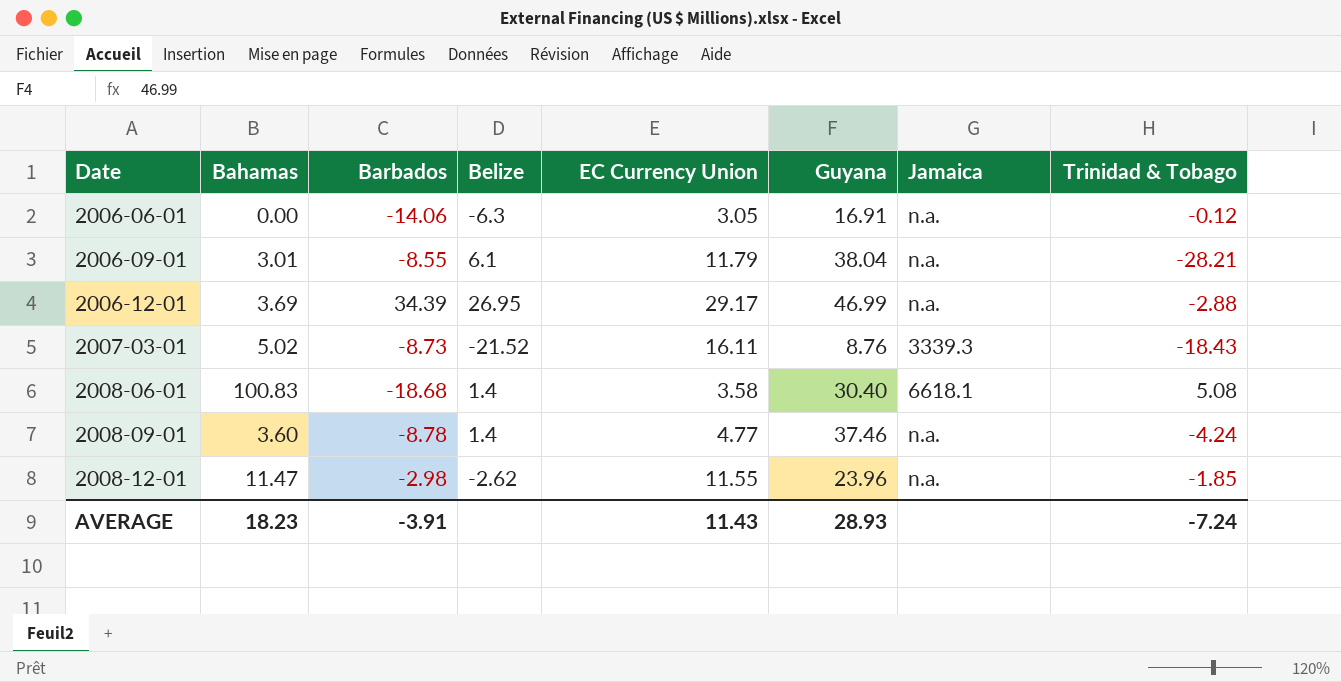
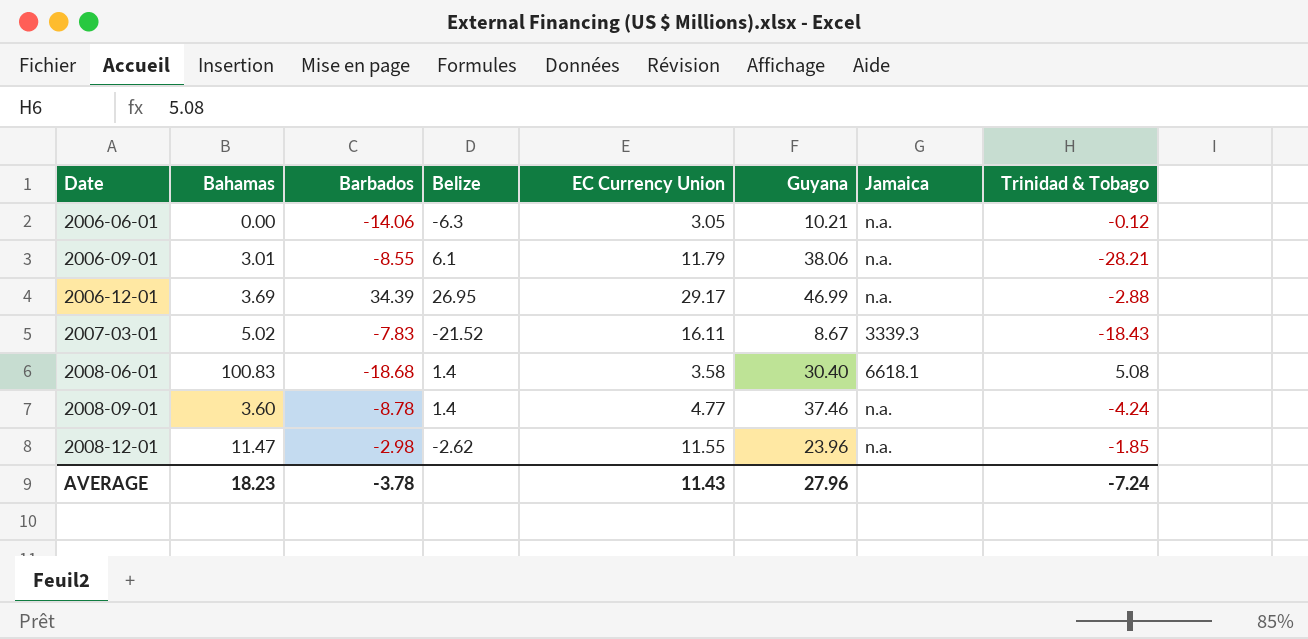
2006-06-01 | Guyana: 16.91 -> 10.21
2006-09-01 | Guyana: 38.04 -> 38.06
2007-03-01 | Barbados: -8.73 -> -7.83
2007-03-01 | Guyana: 8.76 -> 8.67
AVERAGE | Barbados: -3.91 -> -3.78
AVERAGE | Guyana: 28.93 -> 27.96

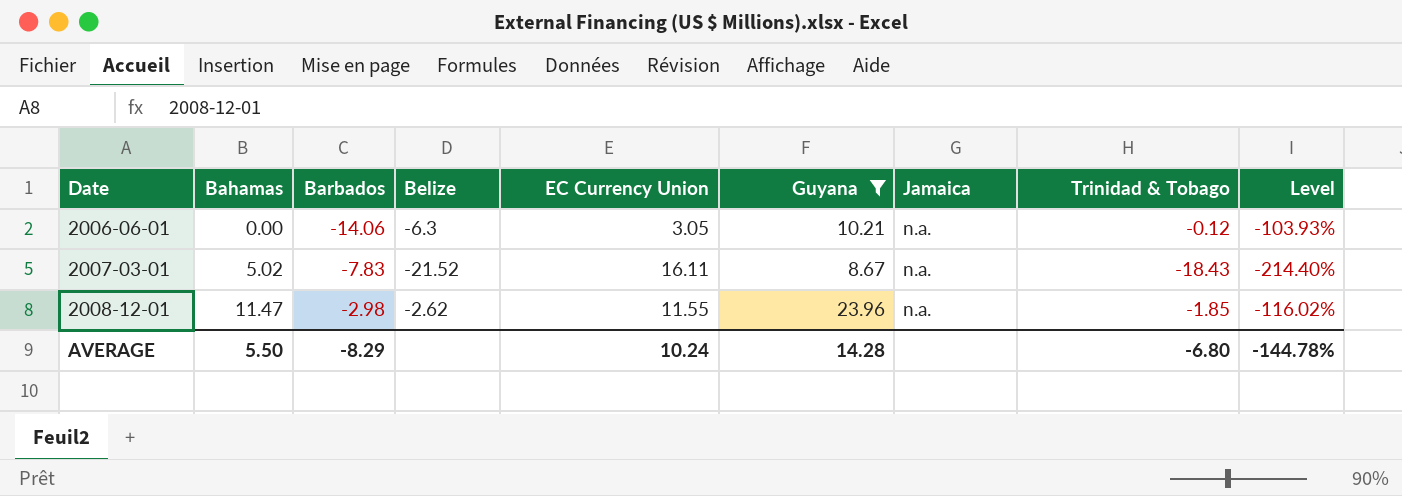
filter: none -> Guyana <= 23.96
column Level | formula: none -> ([Trinidad & Tobago] - [EC Currency Union]) / [EC Currency Union]
2007-03-01 | Jamaica: 3339.3 -> n.a.
AVERAGE | Bahamas: 18.23 -> 5.50
AVERAGE | Barbados: -3.78 -> -8.29
AVERAGE | EC Currency Union: 11.43 -> 10.24
AVERAGE | Guyana: 27.96 -> 14.28
AVERAGE | Trinidad & Tobago: -7.24 -> -6.80

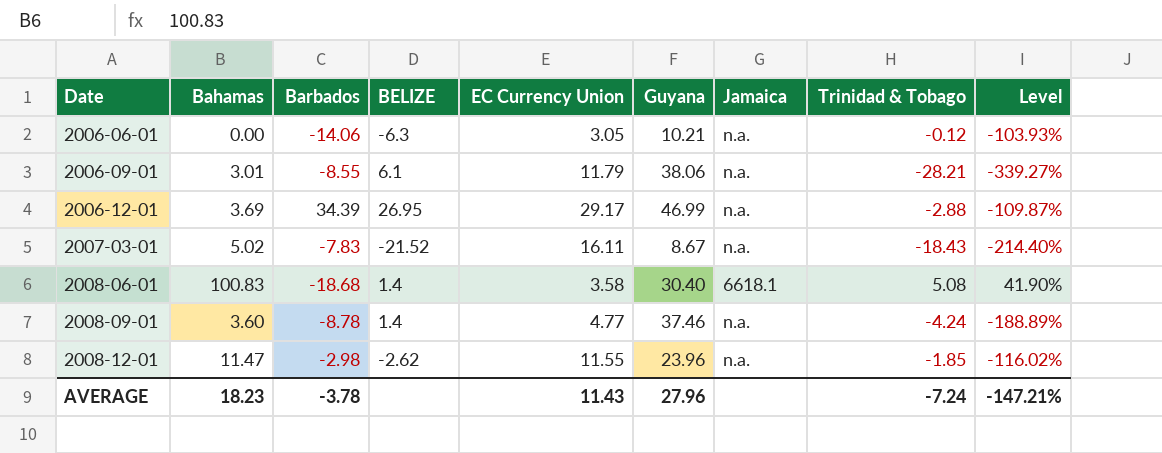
filter: Guyana <= 23.96 -> none
column name: Belize -> BELIZE
AVERAGE | Bahamas: 5.50 -> 18.23
AVERAGE | Barbados: -8.29 -> -3.78
AVERAGE | EC Currency Union: 10.24 -> 11.43
AVERAGE | Guyana: 14.28 -> 27.96
AVERAGE | Trinidad & Tobago: -6.80 -> -7.24
AVERAGE | Level: -144.78% -> -147.21%

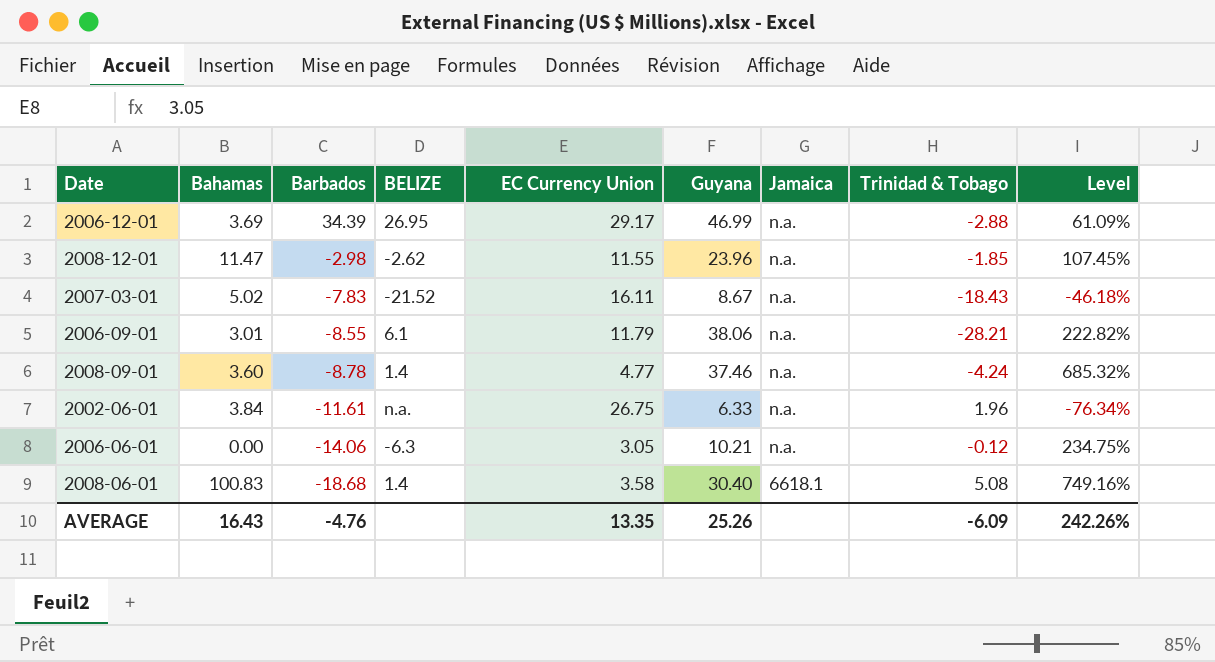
row order: Date ascending -> Barbados descending
column Level | formula: ([Trinidad & Tobago] - [EC Currency Union]) / [EC Currency Union] -> ([Guyana] - [EC Currency Union]) / [EC Currency Union]
row 2002-06-01: none -> 3.84 | -11.61 | n.a. | 26.75 | 6.33 | n.a. | 1.96 | -76.34%
AVERAGE | Bahamas: 18.23 -> 16.43
AVERAGE | Barbados: -3.78 -> -4.76
AVERAGE | EC Currency Union: 11.43 -> 13.35
AVERAGE | Guyana: 27.96 -> 25.26
AVERAGE | Trinidad & Tobago: -7.24 -> -6.09
AVERAGE | Level: -147.21% -> 242.26%

